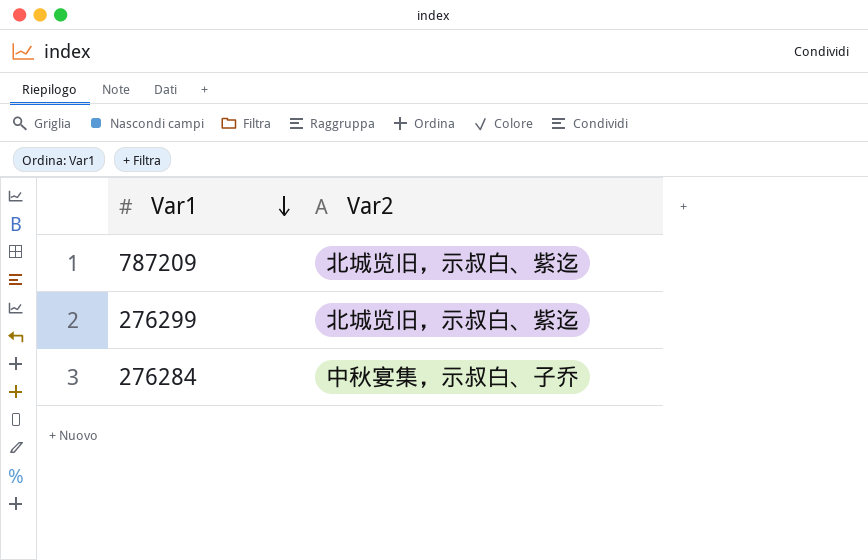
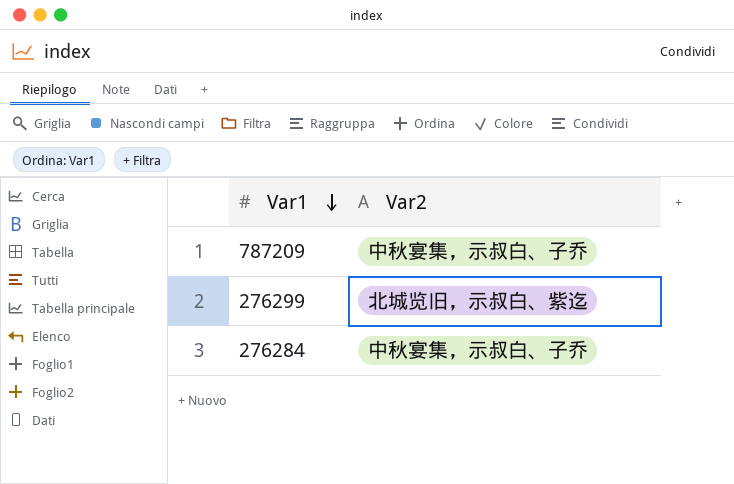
787209 | Var2: 北城览旧，示叔白、紫迄 -> 中秋宴集，示叔白、子乔

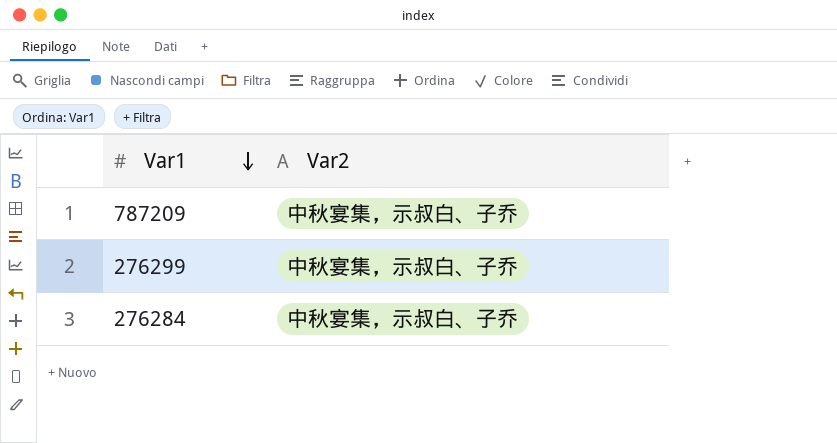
276299 | Var2: 北城览旧，示叔白、紫迄 -> 中秋宴集，示叔白、子乔

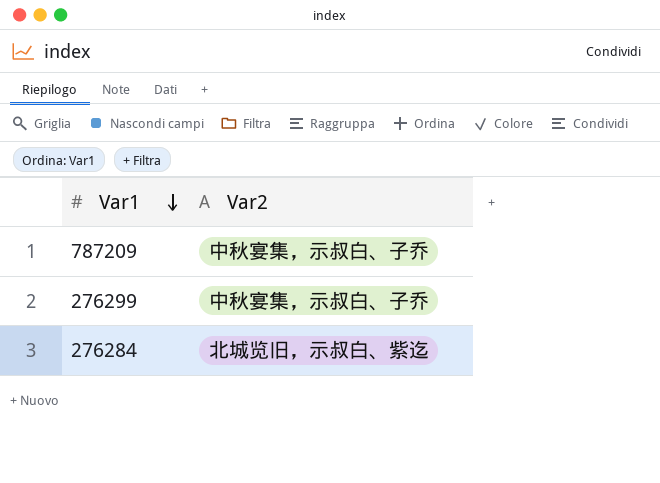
276284 | Var2: 中秋宴集，示叔白、子乔 -> 北城览旧，示叔白、紫迄

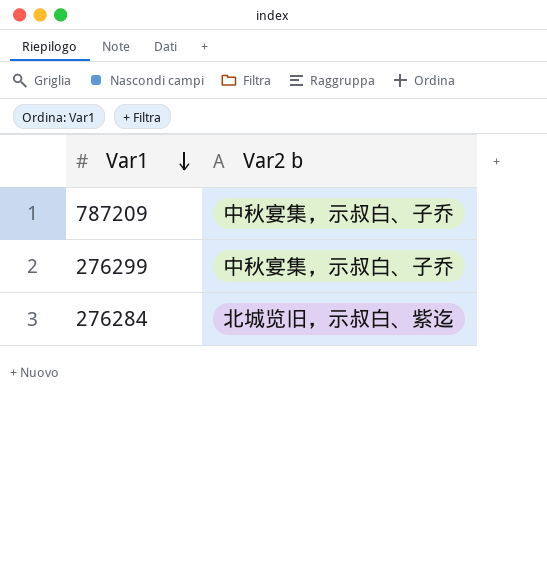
column name: Var2 -> Var2 b

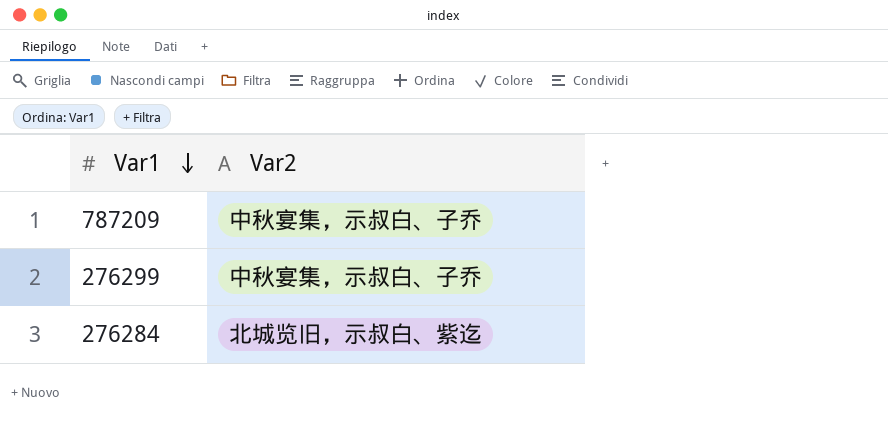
column name: Var2 b -> Var2

